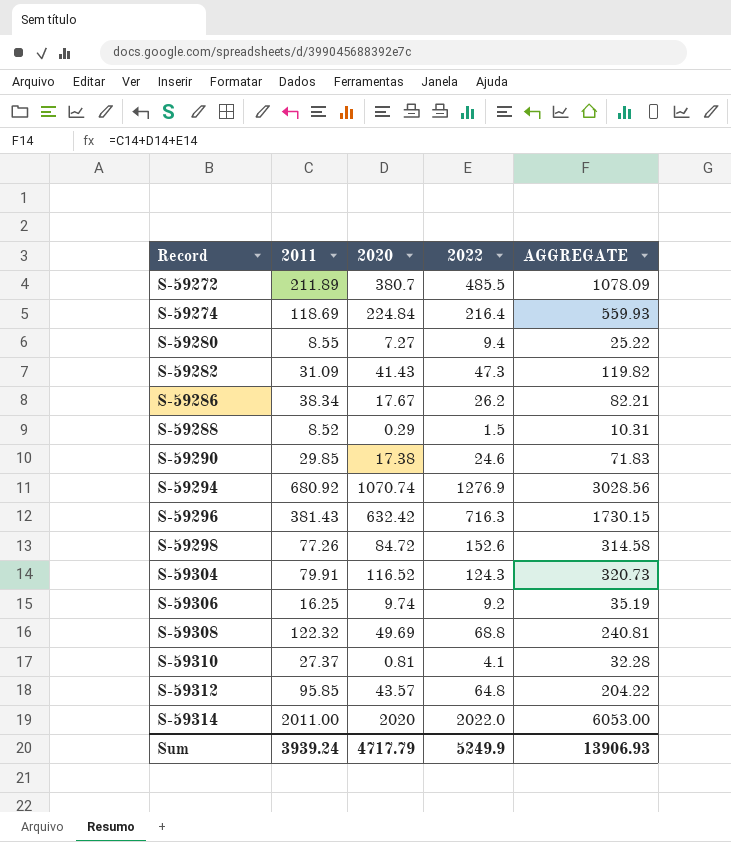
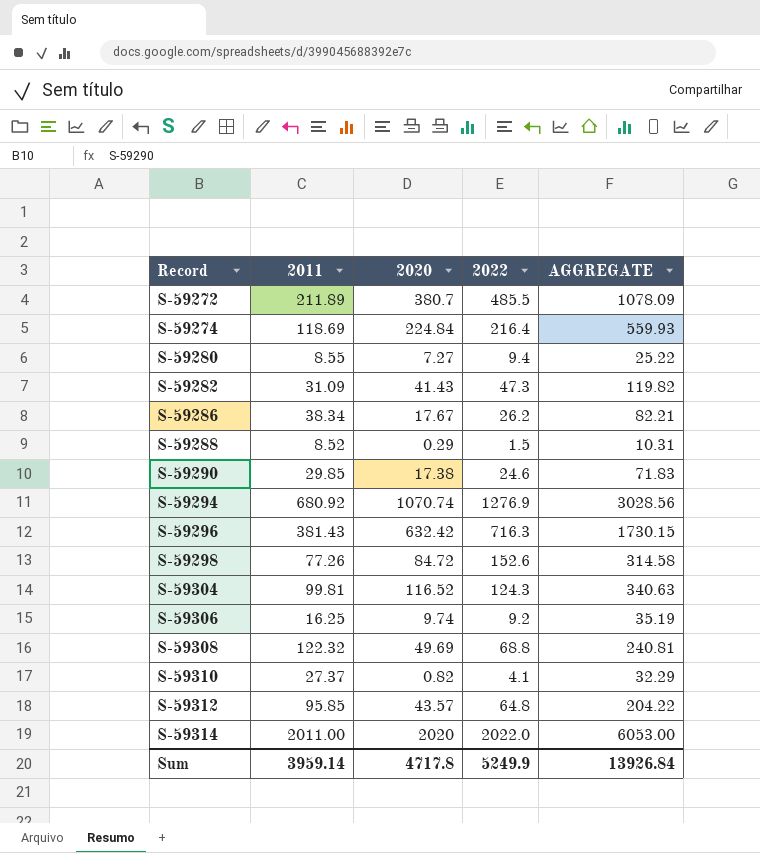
S-59304 | 2011: 79.91 -> 99.81
S-59304 | AGGREGATE: 320.73 -> 340.63
S-59310 | 2020: 0.81 -> 0.82
S-59310 | AGGREGATE: 32.28 -> 32.29
Sum | 2011: 3939.24 -> 3959.14
Sum | 2020: 4717.79 -> 4717.8
Sum | AGGREGATE: 13906.93 -> 13926.84

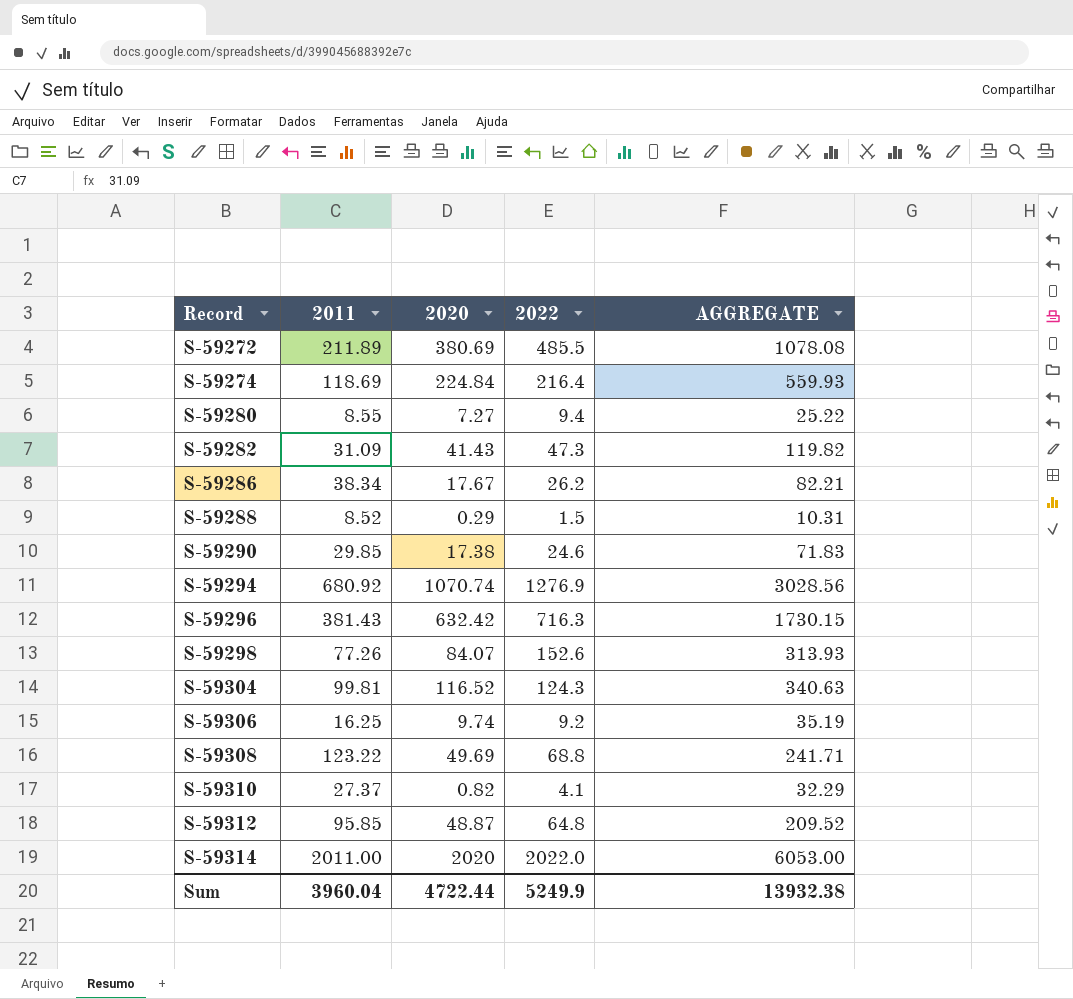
S-59272 | 2020: 380.7 -> 380.69
S-59272 | AGGREGATE: 1078.09 -> 1078.08
S-59298 | 2020: 84.72 -> 84.07
S-59298 | AGGREGATE: 314.58 -> 313.93
S-59308 | 2011: 122.32 -> 123.22
S-59308 | AGGREGATE: 240.81 -> 241.71
S-59312 | 2020: 43.57 -> 48.87
S-59312 | AGGREGATE: 204.22 -> 209.52
Sum | 2011: 3959.14 -> 3960.04
Sum | 2020: 4717.8 -> 4722.44
Sum | AGGREGATE: 13926.84 -> 13932.38

